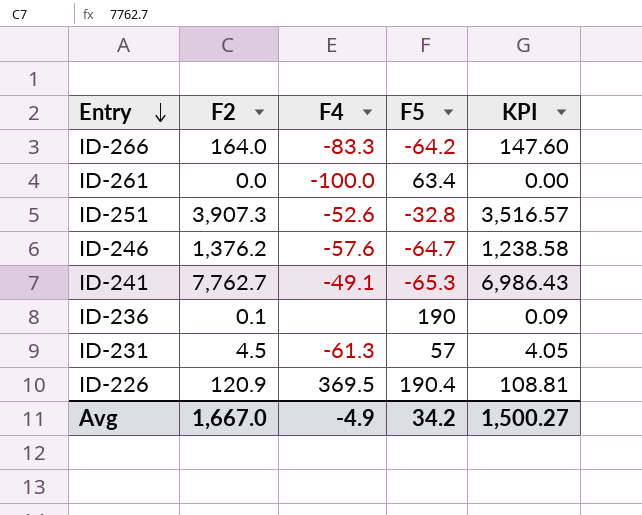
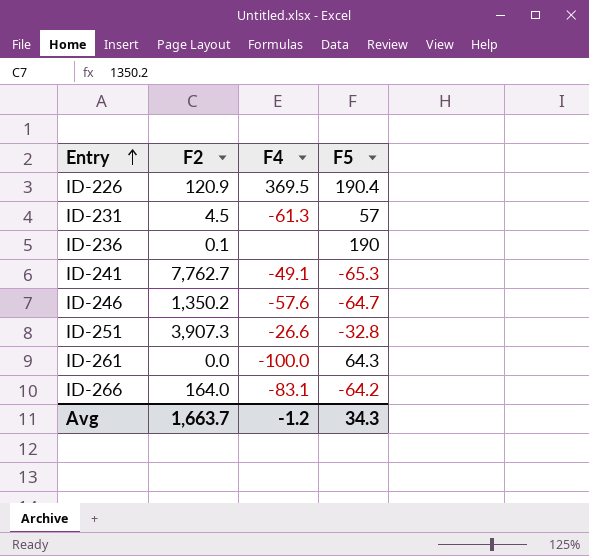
row order: Entry descending -> Entry ascending
column KPI | formula: [F2] * 0.9 -> none
ID-246 | F2: 1,376.2 -> 1,350.2
ID-251 | F4: -52.6 -> -26.6
ID-261 | F5: 63.4 -> 64.3
ID-266 | F4: -83.3 -> -83.1
Avg | F2: 1,667.0 -> 1,663.7
Avg | F4: -4.9 -> -1.2
Avg | F5: 34.2 -> 34.3

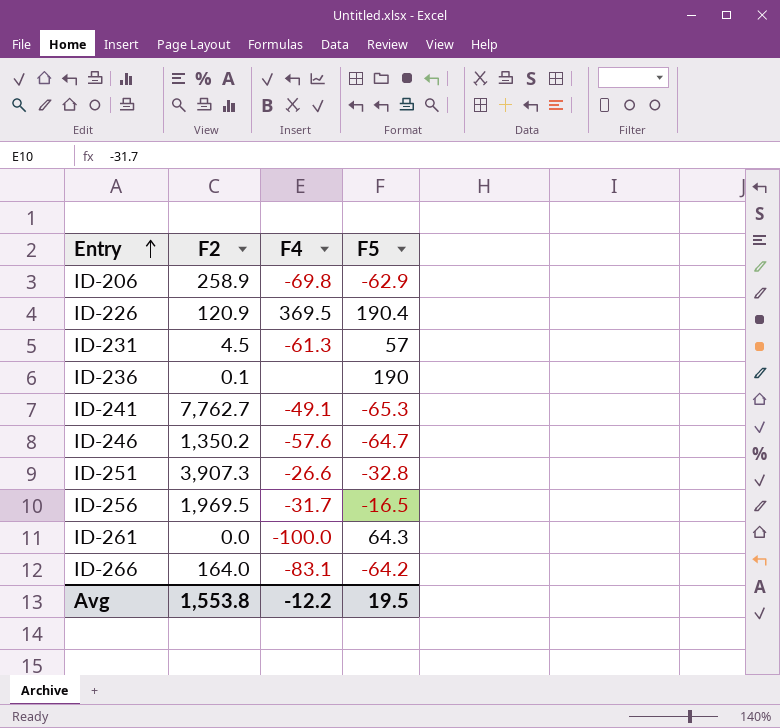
row ID-206: none -> 258.9 | -69.8 | -62.9
row ID-256: none -> 1,969.5 | -31.7 | -16.5
Avg | F2: 1,663.7 -> 1,553.8
Avg | F4: -1.2 -> -12.2
Avg | F5: 34.3 -> 19.5

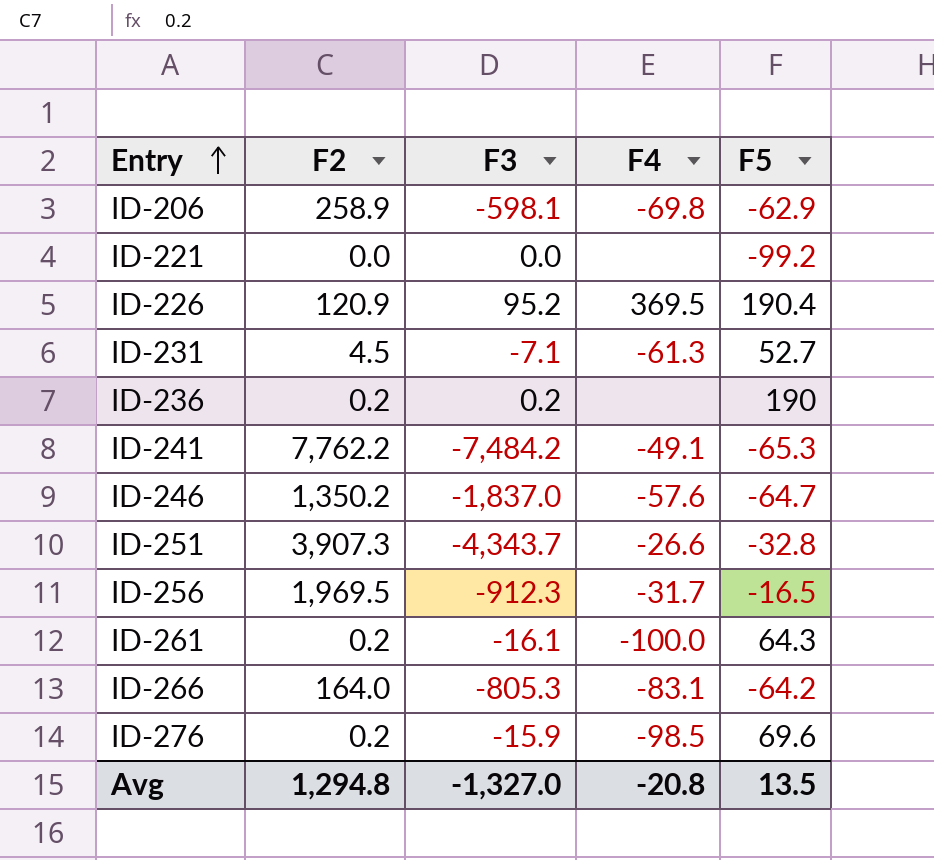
column F3 | position: none -> 3
row ID-221: none -> 0.0 | 0.0 | none | -99.2
ID-231 | F5: 57 -> 52.7
ID-236 | F2: 0.1 -> 0.2
ID-241 | F2: 7,762.7 -> 7,762.2
ID-261 | F2: 0.0 -> 0.2
row ID-276: none -> 0.2 | -15.9 | -98.5 | 69.6
Avg | F2: 1,553.8 -> 1,294.8
Avg | F4: -12.2 -> -20.8
Avg | F5: 19.5 -> 13.5

